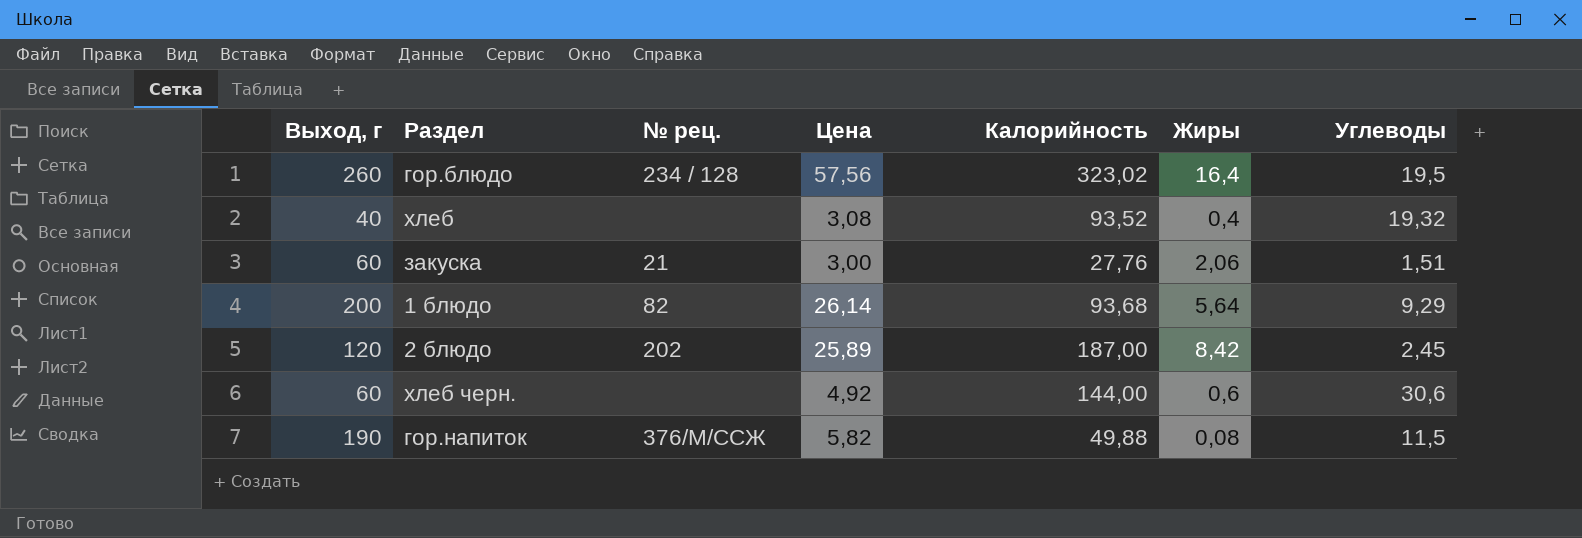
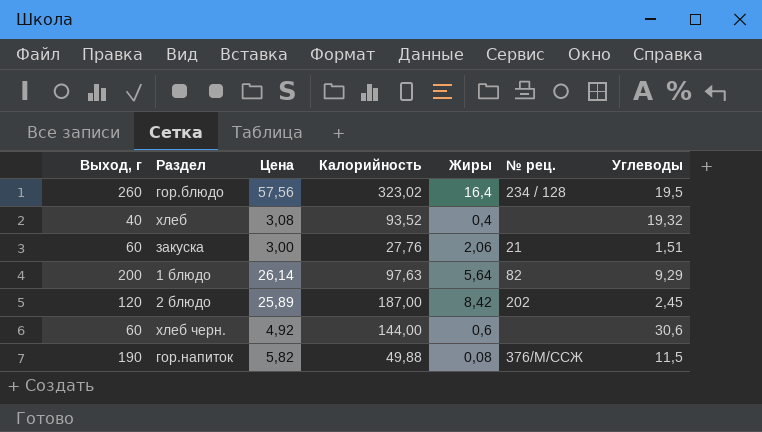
column № рец. | position: 3 -> 6
1 блюдо | Калорийность: 93,68 -> 97,63

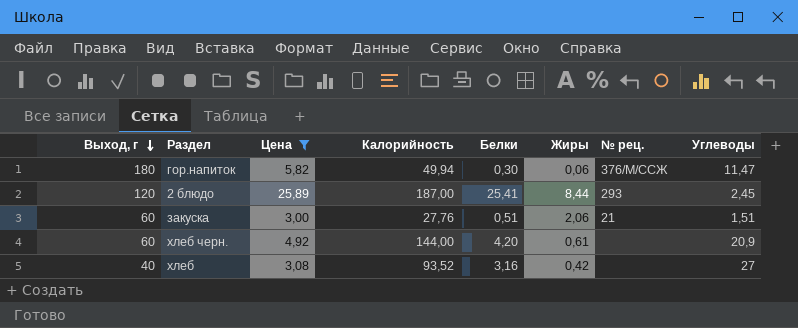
filter: none -> Цена <= 25,89
row order: none -> Выход, г descending
column Белки | position: none -> 5
гор.напиток | Выход, г: 190 -> 180
гор.напиток | Калорийность: 49,88 -> 49,94
гор.напиток | Жиры: 0,08 -> 0,06
гор.напиток | Углеводы: 11,5 -> 11,47
2 блюдо | Жиры: 8,42 -> 8,44
2 блюдо | № рец.: 202 -> 293
хлеб черн. | Жиры: 0,6 -> 0,61
хлеб черн. | Углеводы: 30,6 -> 20,9
хлеб | Жиры: 0,4 -> 0,42
хлеб | Углеводы: 19,32 -> 27

